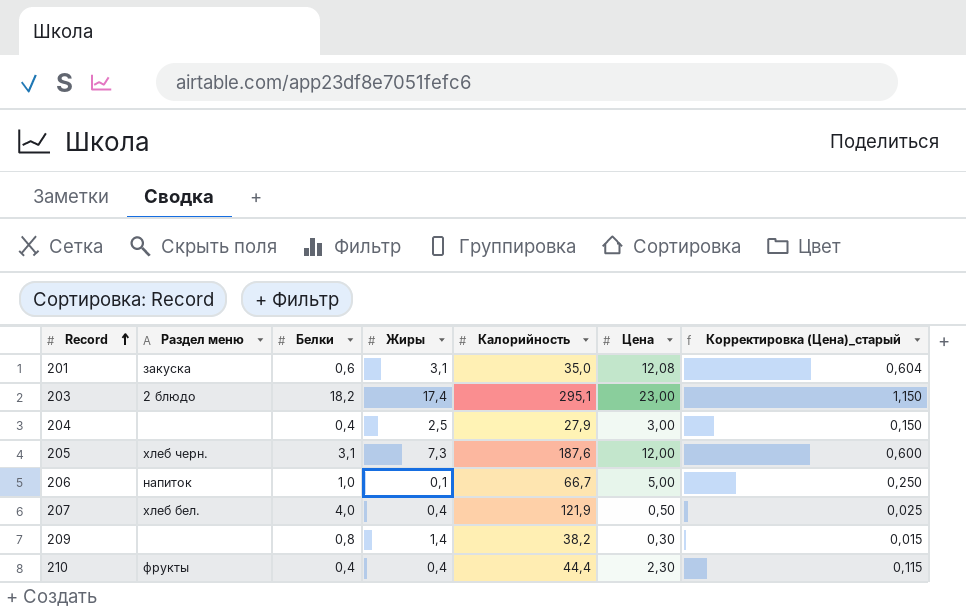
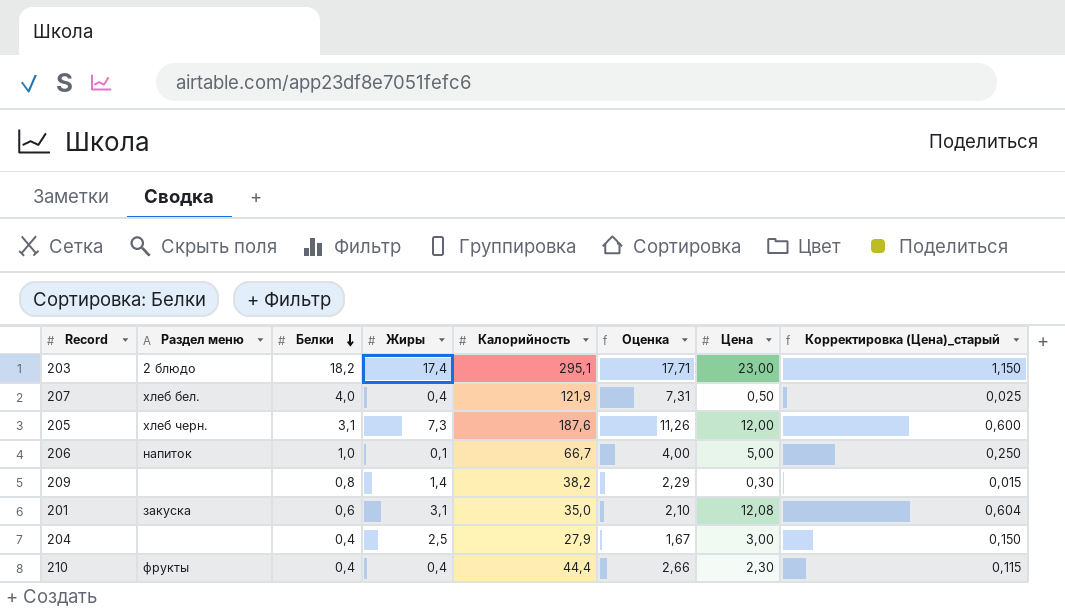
row order: Record ascending -> Белки descending
column Оценка | formula: none -> [Калорийность] * 0,06

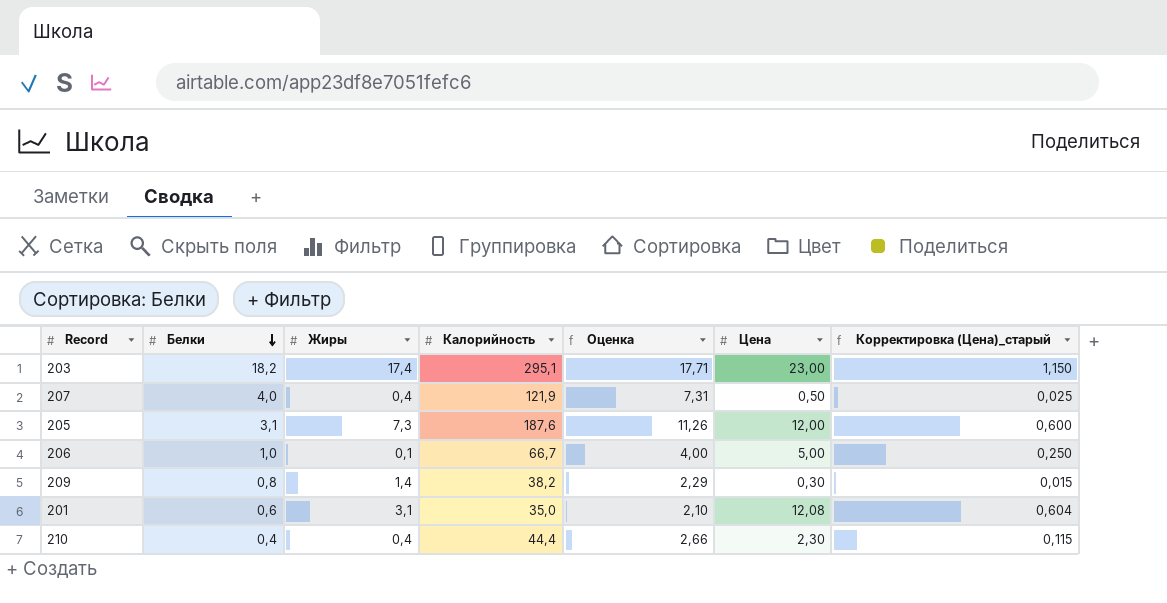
column Раздел меню | position: 2 -> none
row 204: none | 0,4 | 2,5 | 27,9 | 1,67 | 3,00 | 0,150 -> none

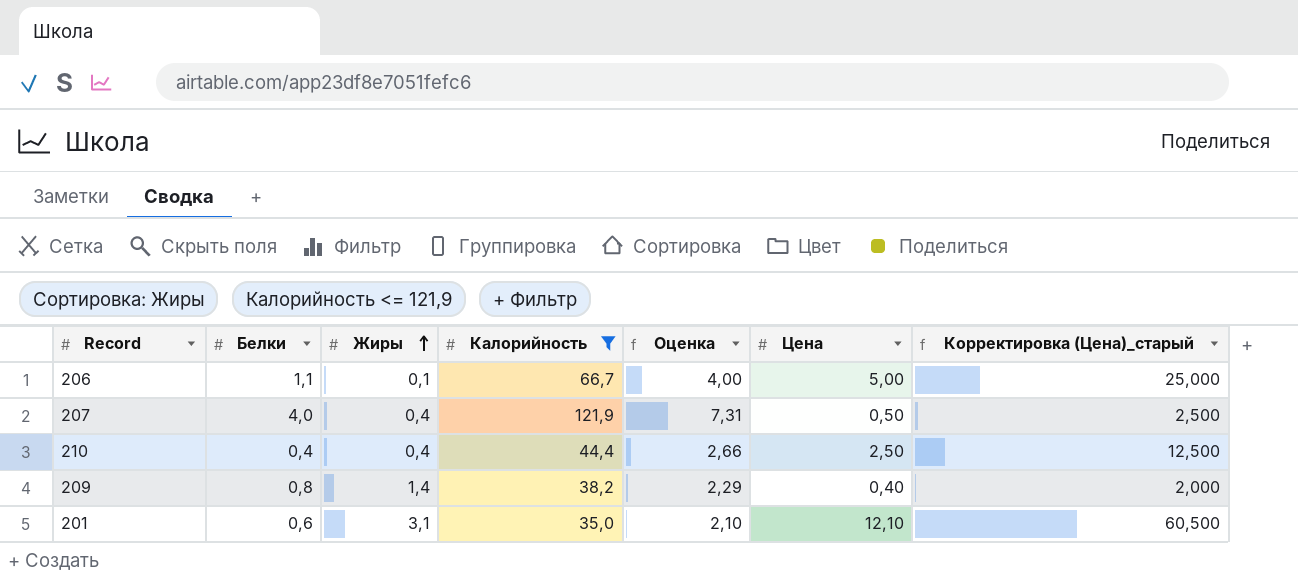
filter: none -> Калорийность <= 121,9
row order: Белки descending -> Жиры ascending
column Корректировка (Цена)_старый | formula: [Цена] * 0,05 -> [Цена] * 5
206 | Белки: 1,0 -> 1,1
210 | Цена: 2,30 -> 2,50
209 | Цена: 0,30 -> 0,40
201 | Цена: 12,08 -> 12,10

